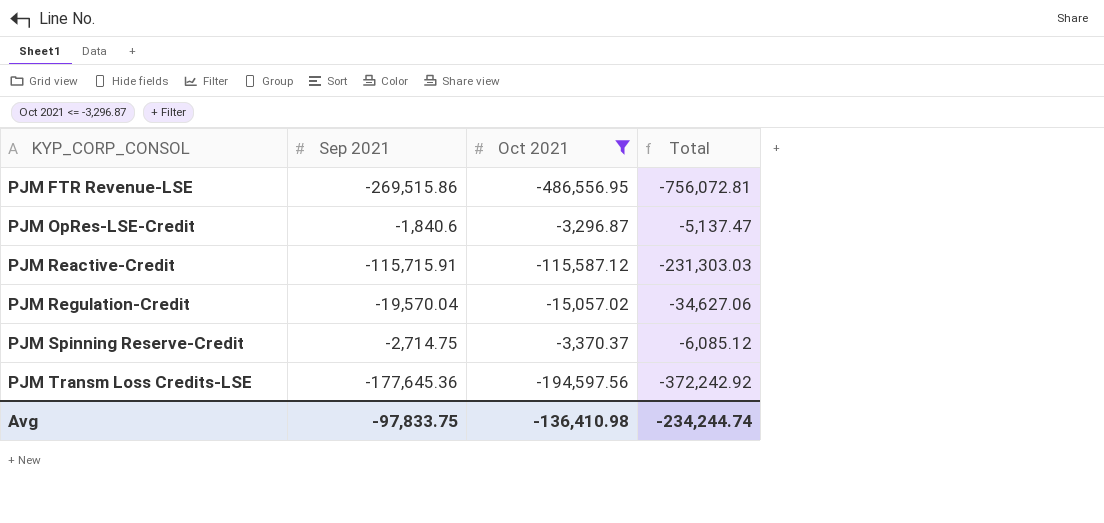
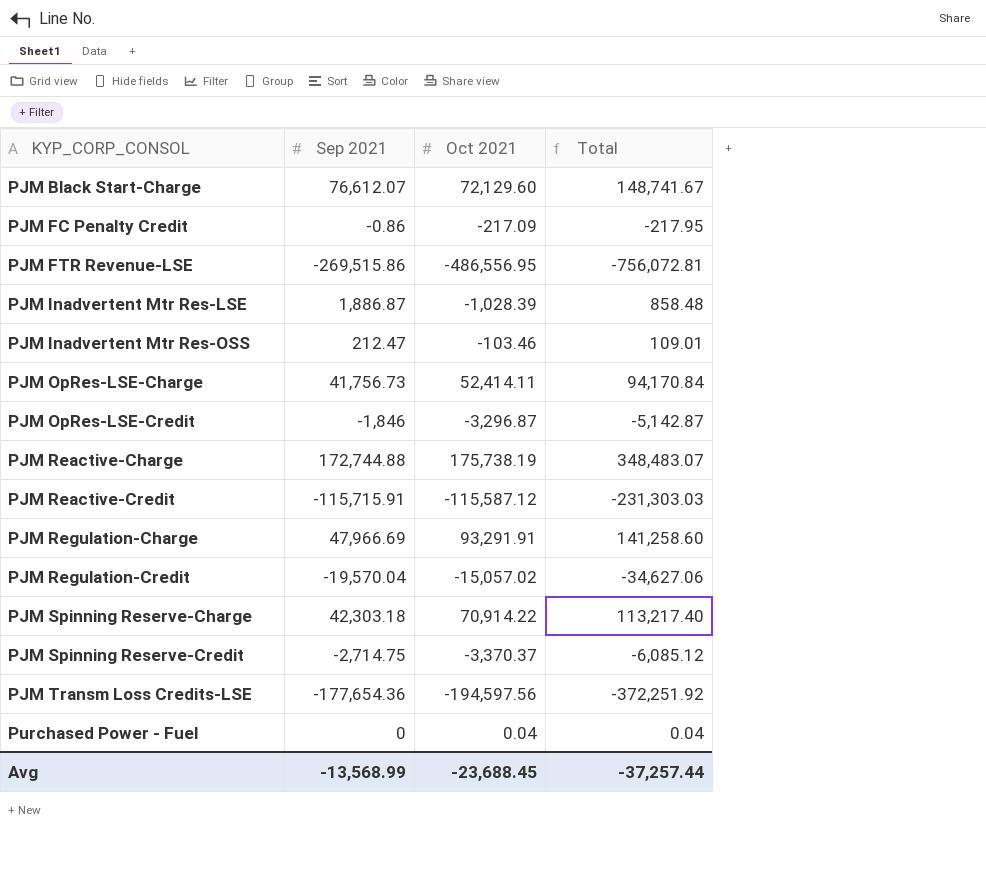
filter: Oct 2021 <= -3,296.87 -> none
PJM OpRes-LSE-Credit | Sep 2021: -1,840.6 -> -1,846
PJM OpRes-LSE-Credit | Total: -5,137.47 -> -5,142.87
PJM Transm Loss Credits-LSE | Sep 2021: -177,645.36 -> -177,654.36
PJM Transm Loss Credits-LSE | Total: -372,242.92 -> -372,251.92
Avg | Sep 2021: -97,833.75 -> -13,568.99
Avg | Oct 2021: -136,410.98 -> -23,688.45
Avg | Total: -234,244.74 -> -37,257.44

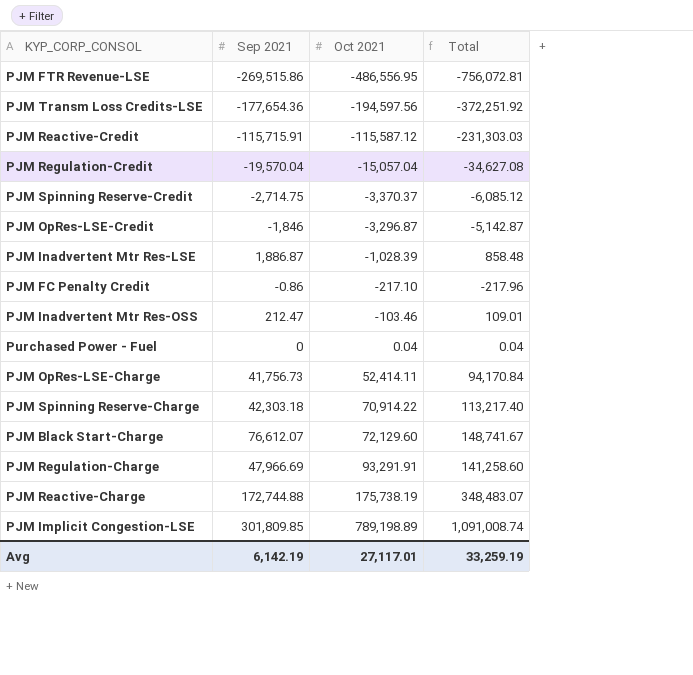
row order: KYP_CORP_CONSOL ascending -> Oct 2021 ascending
PJM Regulation-Credit | Oct 2021: -15,057.02 -> -15,057.04
PJM Regulation-Credit | Total: -34,627.06 -> -34,627.08
PJM FC Penalty Credit | Oct 2021: -217.09 -> -217.10
PJM FC Penalty Credit | Total: -217.95 -> -217.96
row PJM Implicit Congestion-LSE: none -> 301,809.85 | 789,198.89 | 1,091,008.74
Avg | Sep 2021: -13,568.99 -> 6,142.19
Avg | Oct 2021: -23,688.45 -> 27,117.01
Avg | Total: -37,257.44 -> 33,259.19

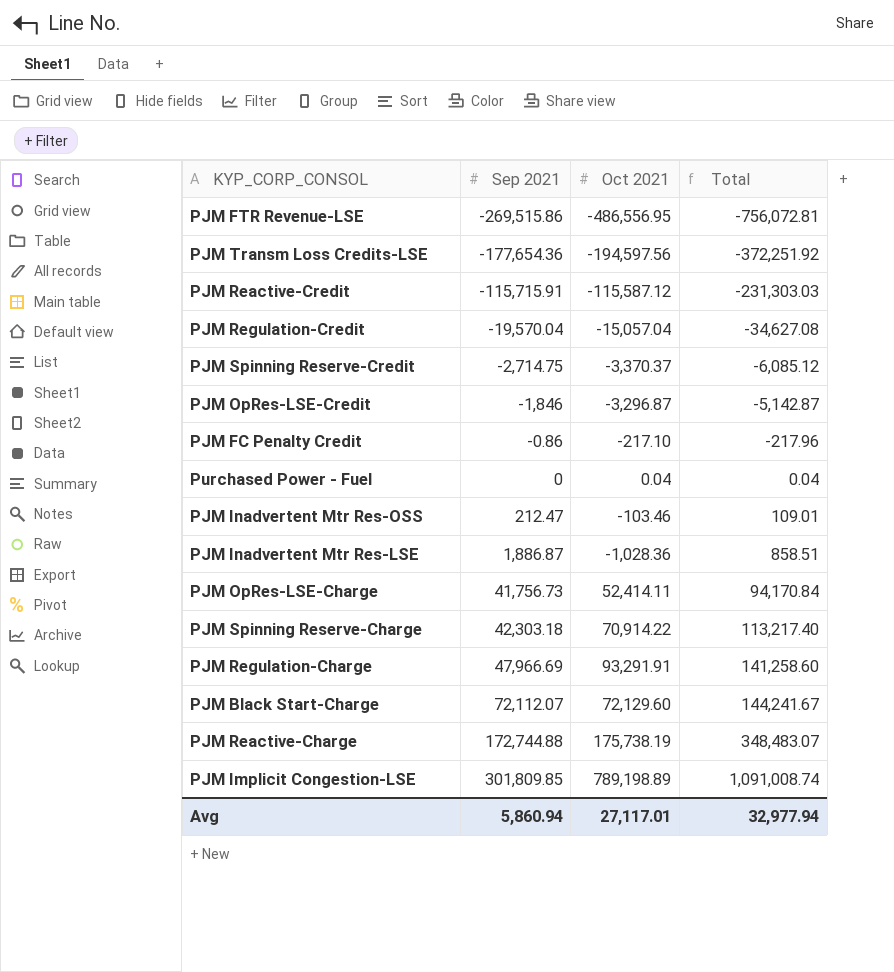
row order: Oct 2021 ascending -> Sep 2021 ascending
PJM Inadvertent Mtr Res-LSE | Oct 2021: -1,028.39 -> -1,028.36
PJM Inadvertent Mtr Res-LSE | Total: 858.48 -> 858.51
PJM Black Start-Charge | Sep 2021: 76,612.07 -> 72,112.07
PJM Black Start-Charge | Total: 148,741.67 -> 144,241.67
Avg | Sep 2021: 6,142.19 -> 5,860.94
Avg | Total: 33,259.19 -> 32,977.94

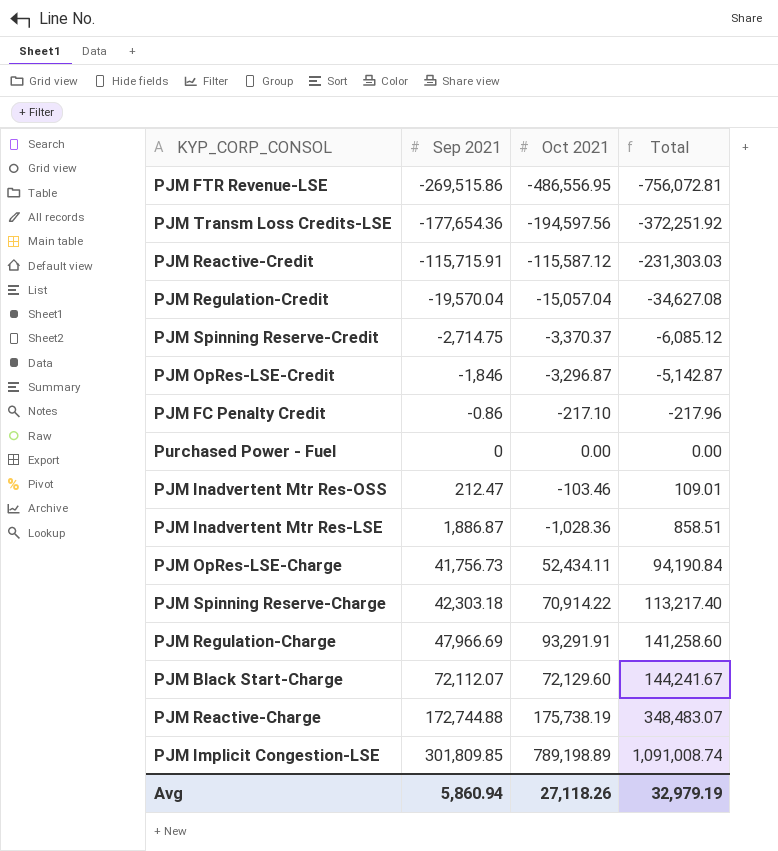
Purchased Power - Fuel | Oct 2021: 0.04 -> 0.00
Purchased Power - Fuel | Total: 0.04 -> 0.00
PJM OpRes-LSE-Charge | Oct 2021: 52,414.11 -> 52,434.11
PJM OpRes-LSE-Charge | Total: 94,170.84 -> 94,190.84
Avg | Oct 2021: 27,117.01 -> 27,118.26
Avg | Total: 32,977.94 -> 32,979.19

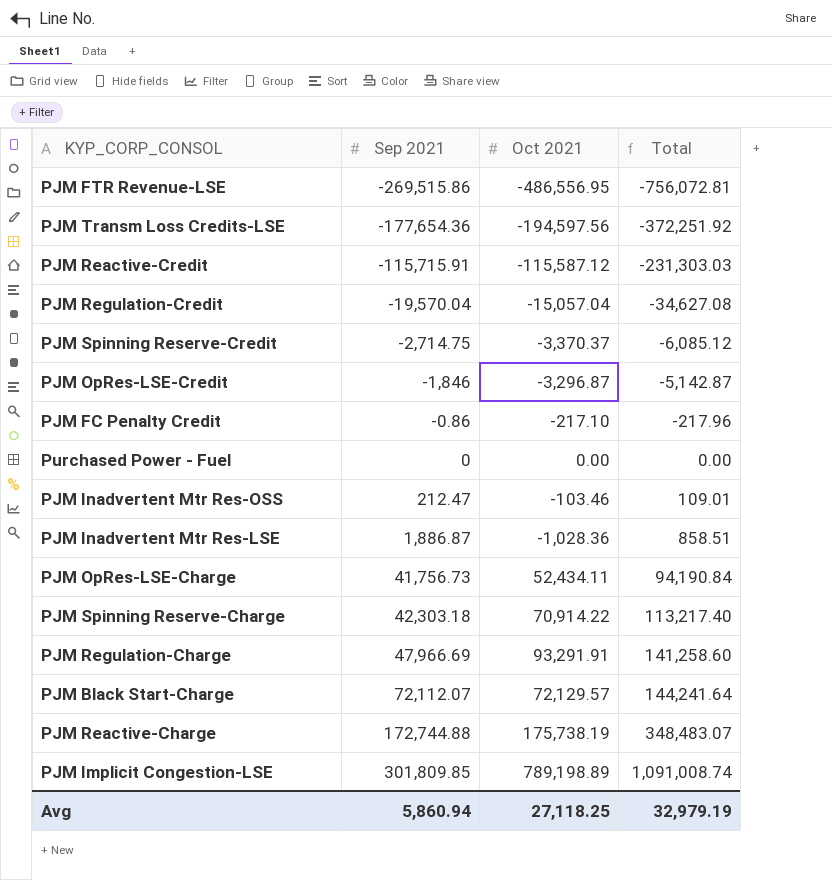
PJM Black Start-Charge | Oct 2021: 72,129.60 -> 72,129.57
PJM Black Start-Charge | Total: 144,241.67 -> 144,241.64
Avg | Oct 2021: 27,118.26 -> 27,118.25

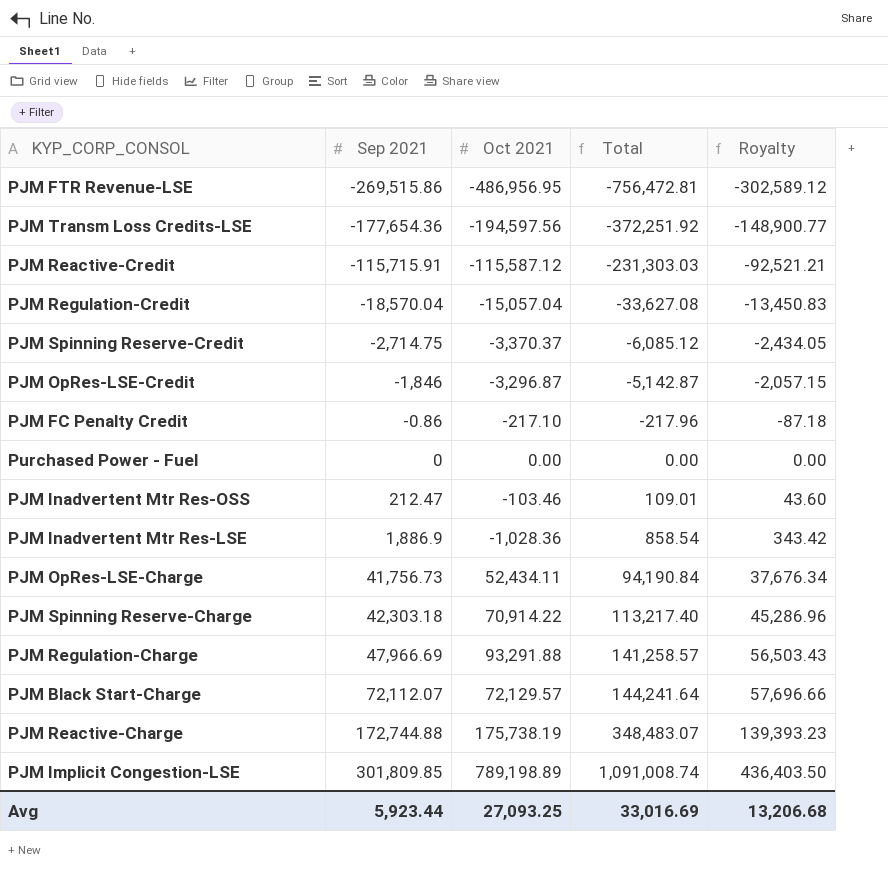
column Royalty | formula: none -> [Total] * 0.4
PJM FTR Revenue-LSE | Oct 2021: -486,556.95 -> -486,956.95
PJM FTR Revenue-LSE | Total: -756,072.81 -> -756,472.81
PJM Regulation-Credit | Sep 2021: -19,570.04 -> -18,570.04
PJM Regulation-Credit | Total: -34,627.08 -> -33,627.08
PJM Inadvertent Mtr Res-LSE | Sep 2021: 1,886.87 -> 1,886.9
PJM Inadvertent Mtr Res-LSE | Total: 858.51 -> 858.54
PJM Regulation-Charge | Oct 2021: 93,291.91 -> 93,291.88
PJM Regulation-Charge | Total: 141,258.60 -> 141,258.57
Avg | Sep 2021: 5,860.94 -> 5,923.44
Avg | Oct 2021: 27,118.25 -> 27,093.25
Avg | Total: 32,979.19 -> 33,016.69

